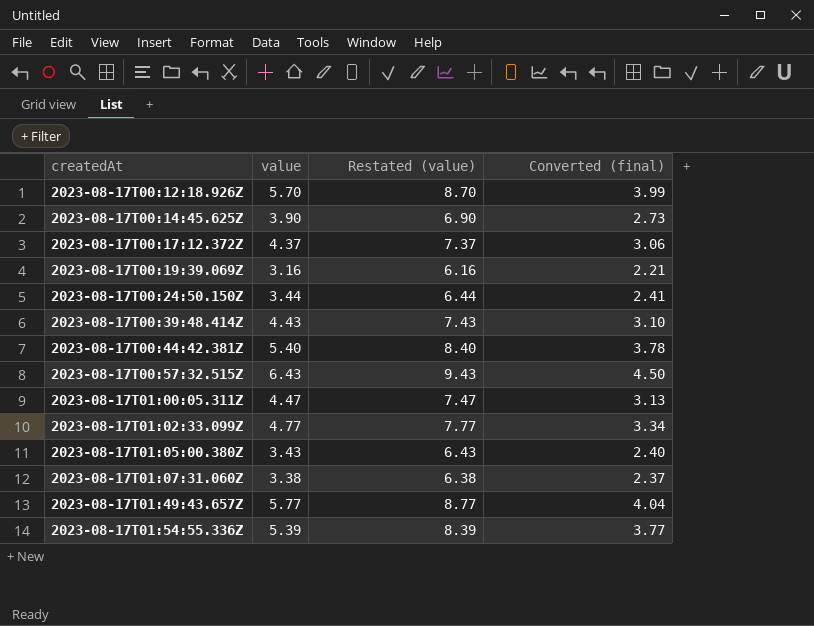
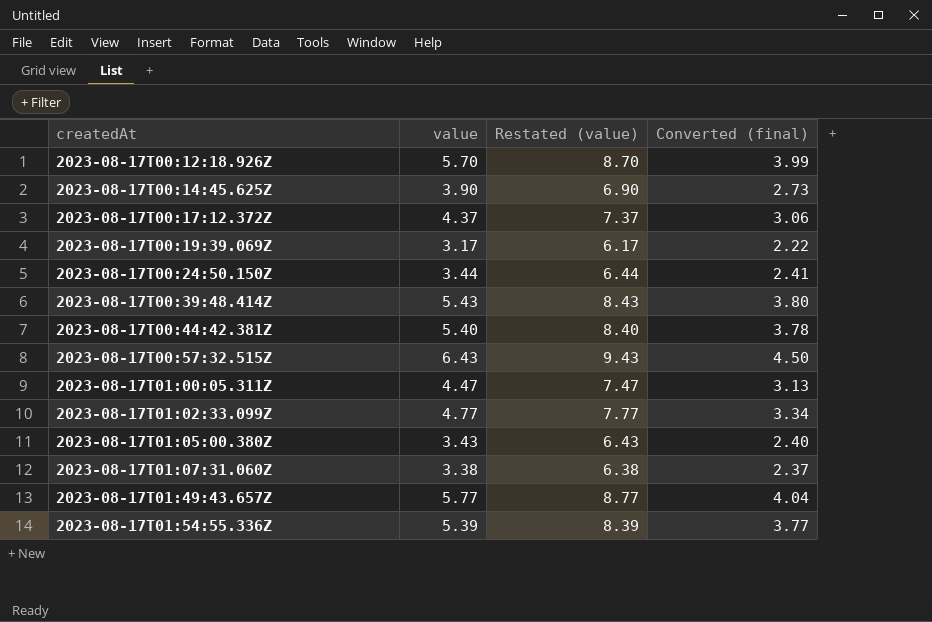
2023-08-17T00:19:39.069Z | value: 3.16 -> 3.17
2023-08-17T00:19:39.069Z | Restated (value): 6.16 -> 6.17
2023-08-17T00:19:39.069Z | Converted (final): 2.21 -> 2.22
2023-08-17T00:39:48.414Z | value: 4.43 -> 5.43
2023-08-17T00:39:48.414Z | Restated (value): 7.43 -> 8.43
2023-08-17T00:39:48.414Z | Converted (final): 3.10 -> 3.80

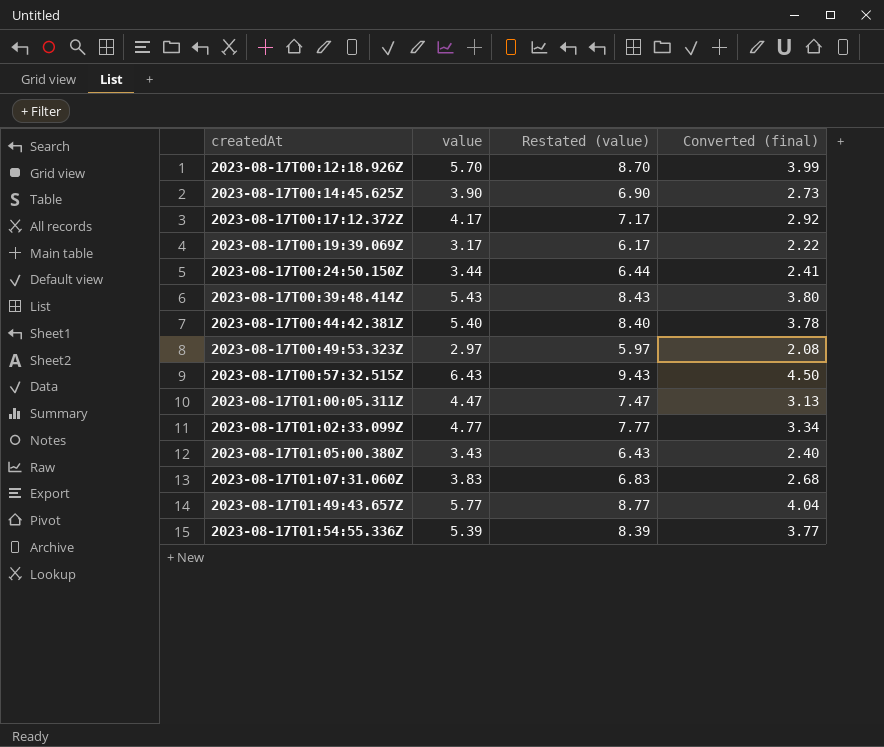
2023-08-17T00:17:12.372Z | value: 4.37 -> 4.17
2023-08-17T00:17:12.372Z | Restated (value): 7.37 -> 7.17
2023-08-17T00:17:12.372Z | Converted (final): 3.06 -> 2.92
row 2023-08-17T00:49:53.323Z: none -> 2.97 | 5.97 | 2.08
2023-08-17T01:07:31.060Z | value: 3.38 -> 3.83
2023-08-17T01:07:31.060Z | Restated (value): 6.38 -> 6.83
2023-08-17T01:07:31.060Z | Converted (final): 2.37 -> 2.68

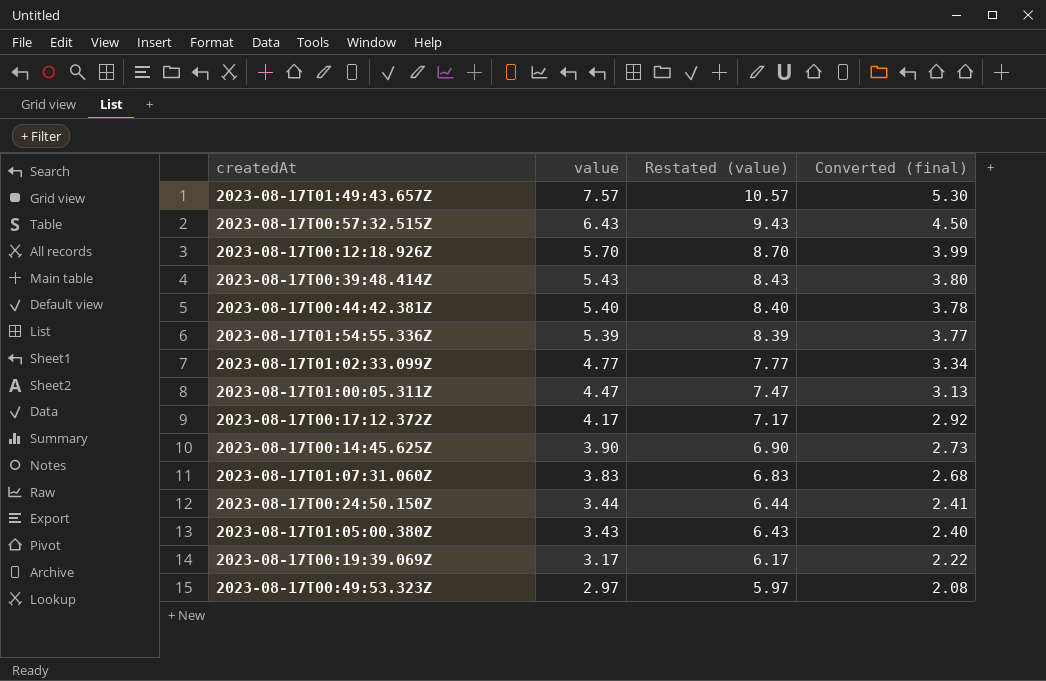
row order: createdAt ascending -> value descending
2023-08-17T01:49:43.657Z | value: 5.77 -> 7.57
2023-08-17T01:49:43.657Z | Restated (value): 8.77 -> 10.57
2023-08-17T01:49:43.657Z | Converted (final): 4.04 -> 5.30

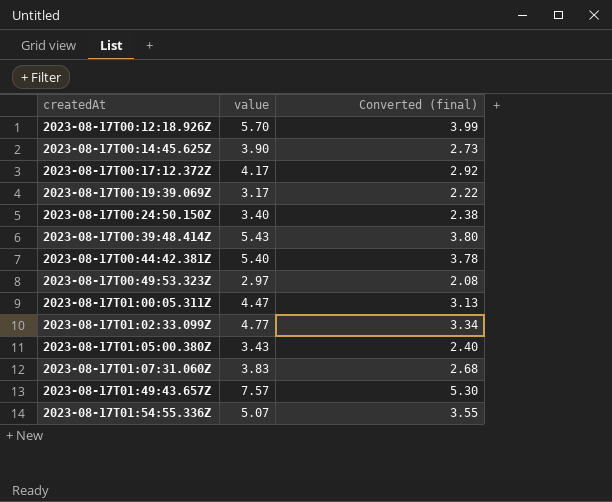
row order: value descending -> createdAt ascending
column Restated (value) | formula: [value] + 3 -> none
row 2023-08-17T00:57:32.515Z: 6.43 | 9.43 | 4.50 -> none
2023-08-17T00:24:50.150Z | value: 3.44 -> 3.40
2023-08-17T00:24:50.150Z | Converted (final): 2.41 -> 2.38
2023-08-17T01:54:55.336Z | value: 5.39 -> 5.07
2023-08-17T01:54:55.336Z | Converted (final): 3.77 -> 3.55

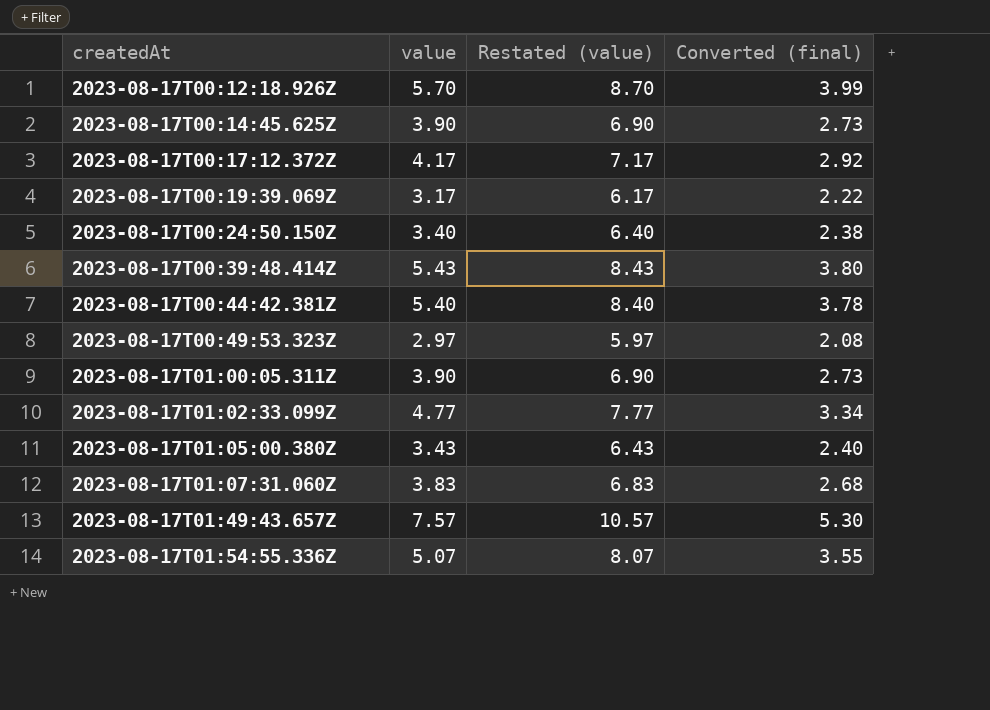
column Restated (value) | formula: none -> [value] + 3
2023-08-17T01:00:05.311Z | value: 4.47 -> 3.90
2023-08-17T01:00:05.311Z | Converted (final): 3.13 -> 2.73

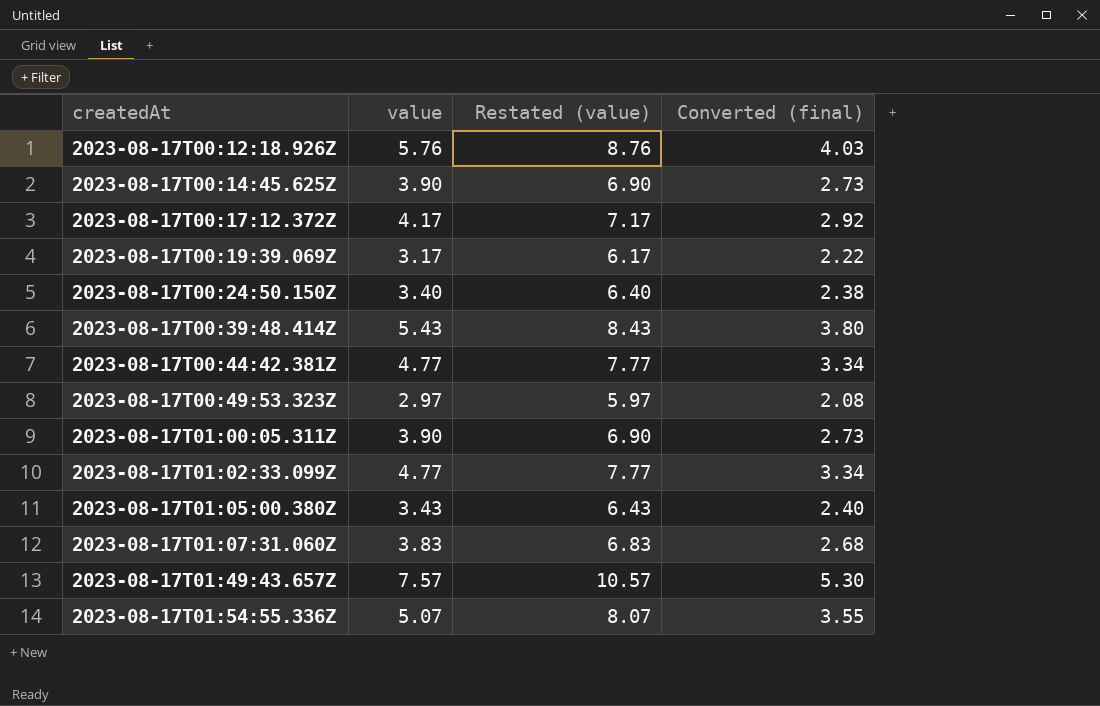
2023-08-17T00:12:18.926Z | value: 5.70 -> 5.76
2023-08-17T00:12:18.926Z | Restated (value): 8.70 -> 8.76
2023-08-17T00:12:18.926Z | Converted (final): 3.99 -> 4.03
2023-08-17T00:44:42.381Z | value: 5.40 -> 4.77
2023-08-17T00:44:42.381Z | Restated (value): 8.40 -> 7.77
2023-08-17T00:44:42.381Z | Converted (final): 3.78 -> 3.34

